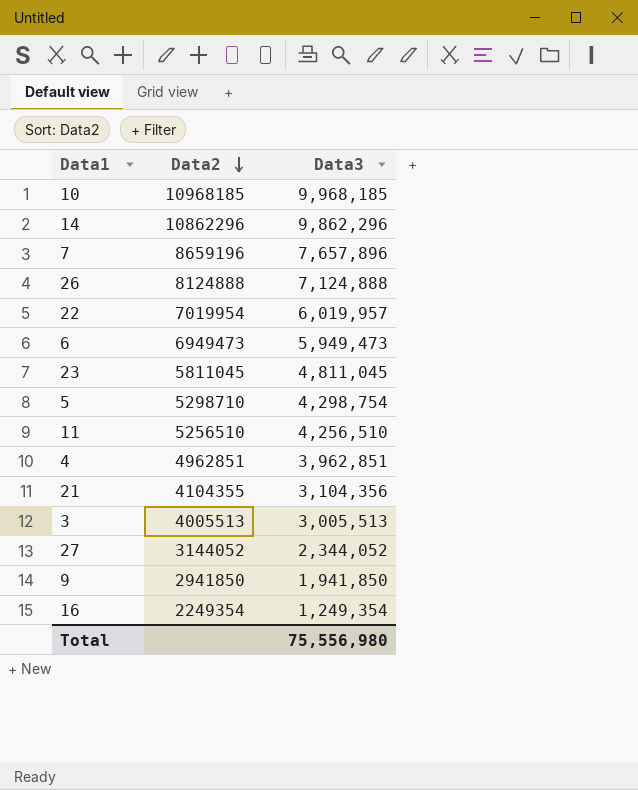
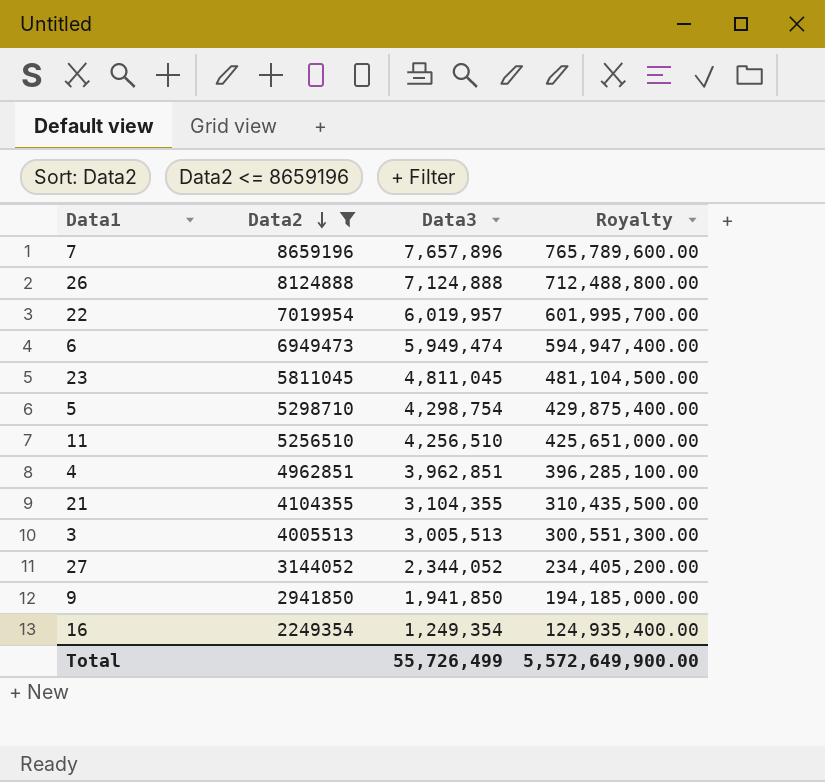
filter: none -> Data2 <= 8659196
column Royalty | formula: none -> [Data3] * 100
6 | Data3: 5,949,473 -> 5,949,474
21 | Data3: 3,104,356 -> 3,104,355
Total | Data3: 75,556,980 -> 55,726,499

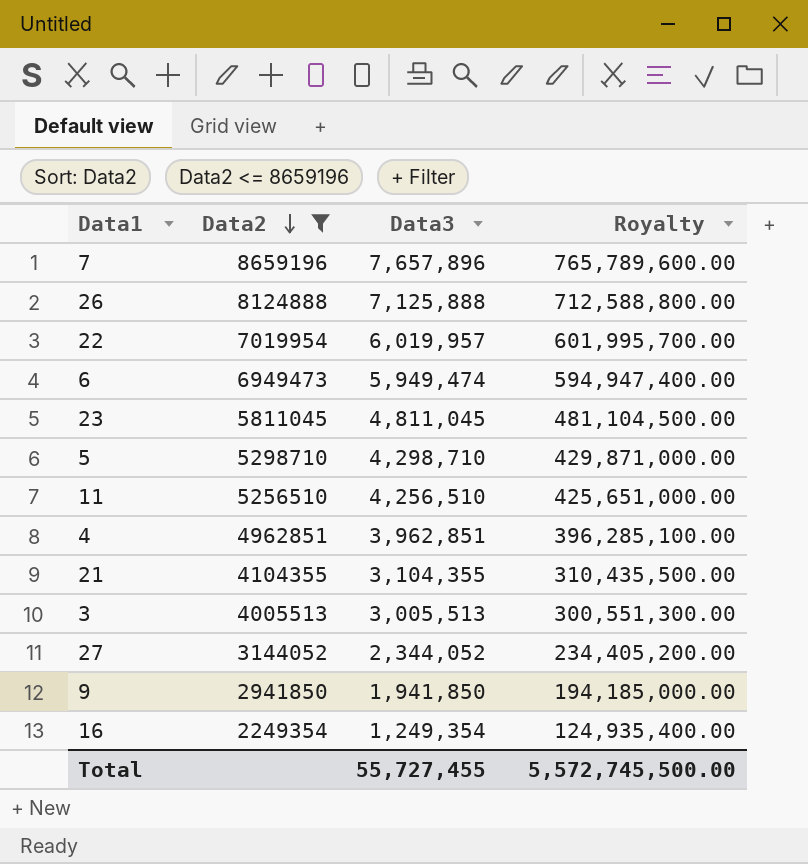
26 | Data3: 7,124,888 -> 7,125,888
26 | Royalty: 712,488,800.00 -> 712,588,800.00
5 | Data3: 4,298,754 -> 4,298,710
5 | Royalty: 429,875,400.00 -> 429,871,000.00
Total | Data3: 55,726,499 -> 55,727,455
Total | Royalty: 5,572,649,900.00 -> 5,572,745,500.00

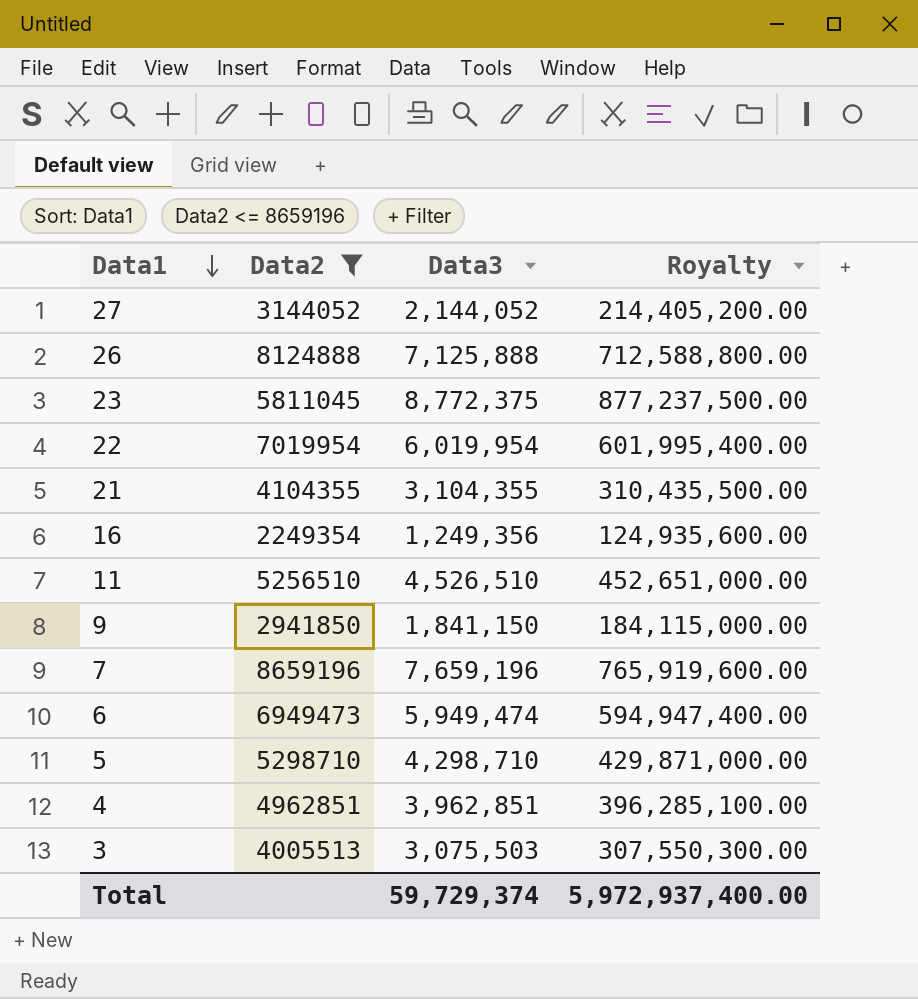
row order: Data2 descending -> Data1 descending
27 | Data3: 2,344,052 -> 2,144,052
27 | Royalty: 234,405,200.00 -> 214,405,200.00
23 | Data3: 4,811,045 -> 8,772,375
23 | Royalty: 481,104,500.00 -> 877,237,500.00
22 | Data3: 6,019,957 -> 6,019,954
22 | Royalty: 601,995,700.00 -> 601,995,400.00
16 | Data3: 1,249,354 -> 1,249,356
16 | Royalty: 124,935,400.00 -> 124,935,600.00
11 | Data3: 4,256,510 -> 4,526,510
11 | Royalty: 425,651,000.00 -> 452,651,000.00
9 | Data3: 1,941,850 -> 1,841,150
9 | Royalty: 194,185,000.00 -> 184,115,000.00
7 | Data3: 7,657,896 -> 7,659,196
7 | Royalty: 765,789,600.00 -> 765,919,600.00
3 | Data3: 3,005,513 -> 3,075,503
3 | Royalty: 300,551,300.00 -> 307,550,300.00
Total | Data3: 55,727,455 -> 59,729,374
Total | Royalty: 5,572,745,500.00 -> 5,972,937,400.00

